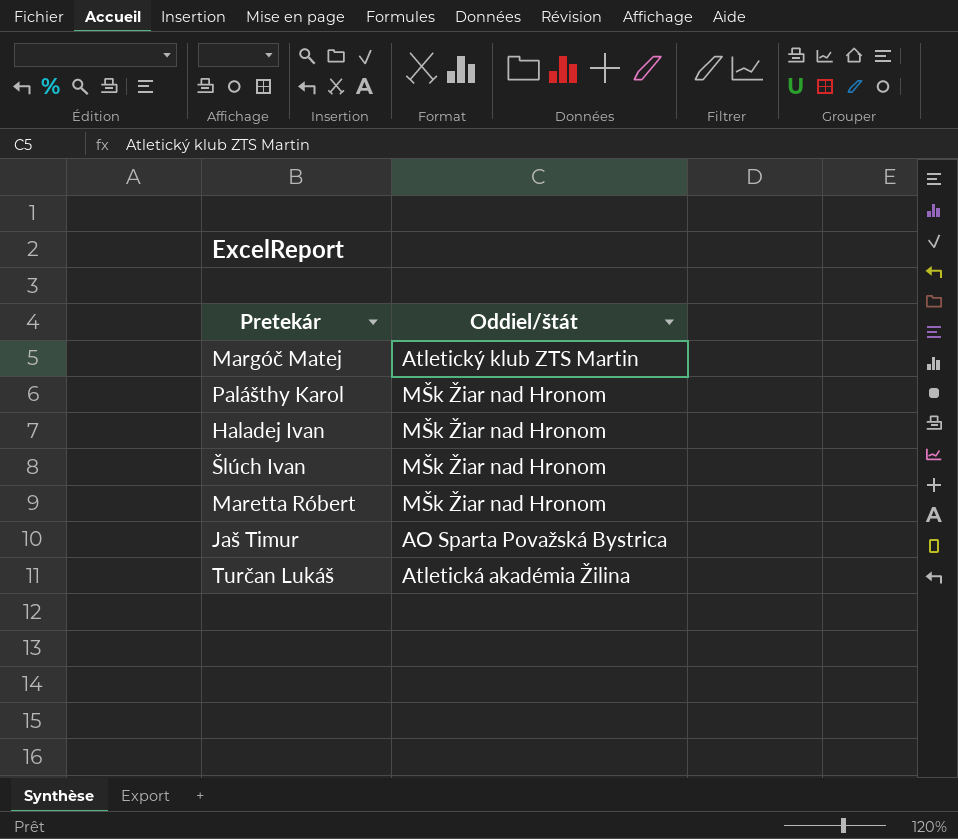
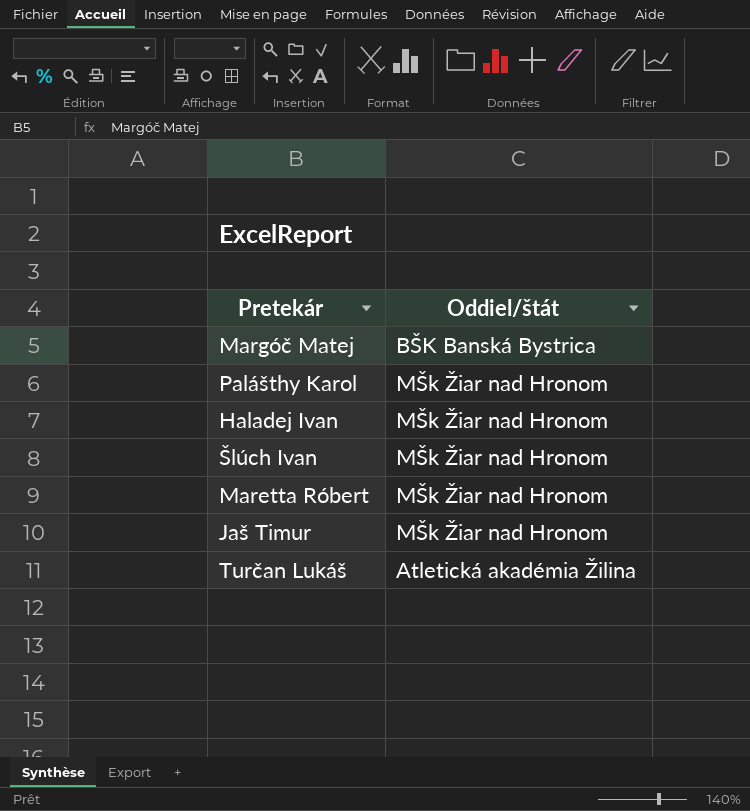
Margóč Matej | Oddiel/štát: Atletický klub ZTS Martin -> BŠK Banská Bystrica
Jaš Timur | Oddiel/štát: AO Sparta Považská Bystrica -> MŠk Žiar nad Hronom

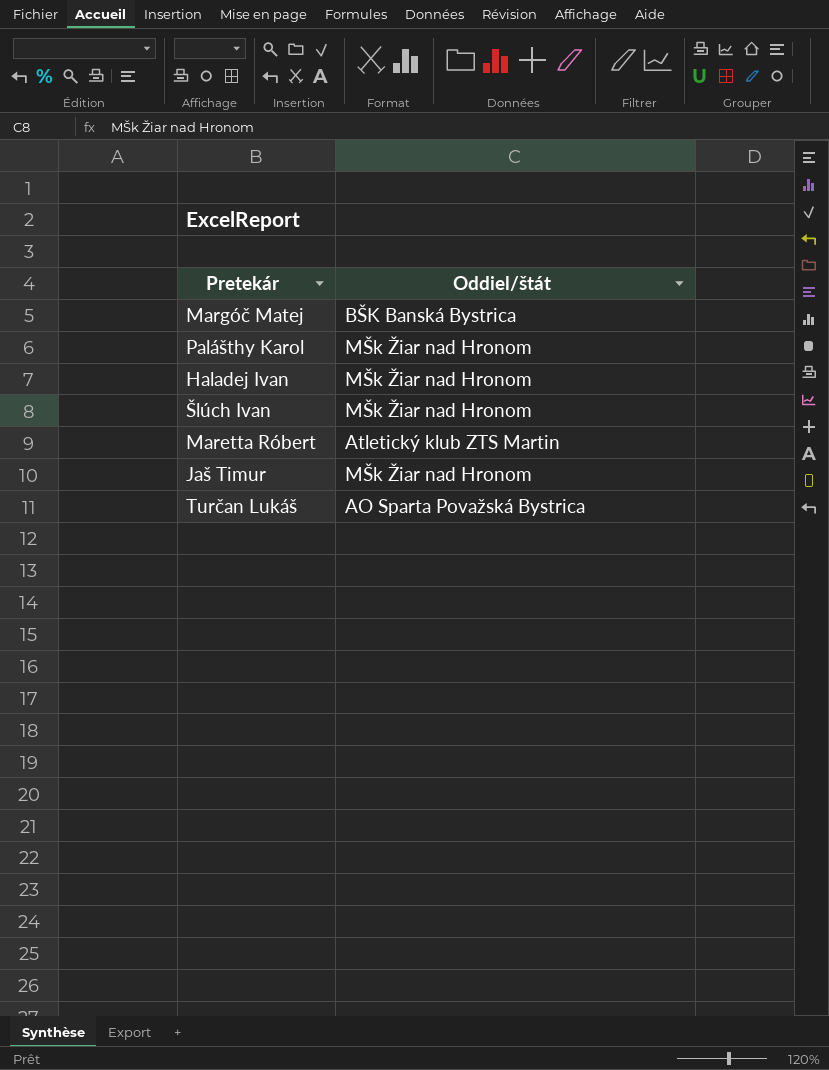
Maretta Róbert | Oddiel/štát: MŠk Žiar nad Hronom -> Atletický klub ZTS Martin
Turčan Lukáš | Oddiel/štát: Atletická akadémia Žilina -> AO Sparta Považská Bystrica

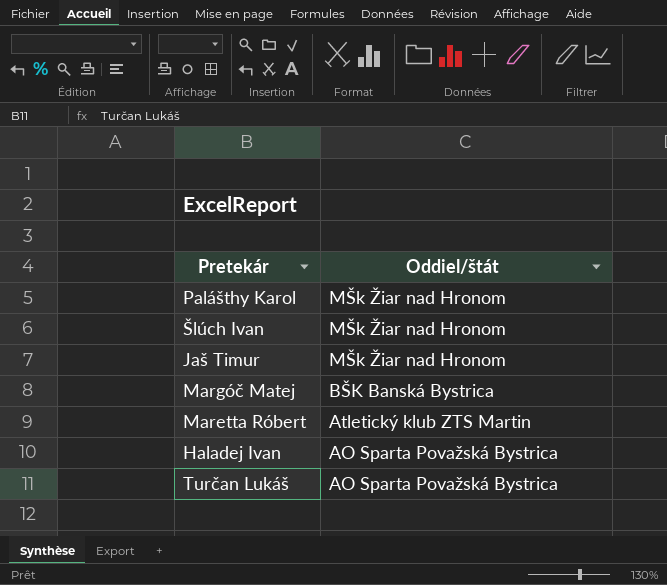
row order: none -> Oddiel/štát descending
Haladej Ivan | Oddiel/štát: MŠk Žiar nad Hronom -> AO Sparta Považská Bystrica

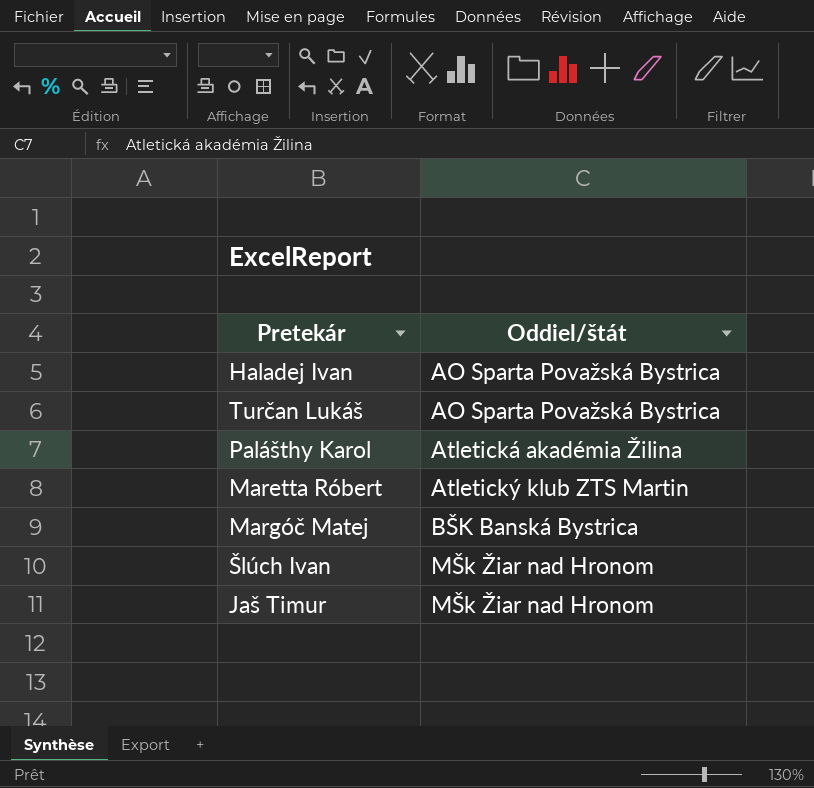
row order: Oddiel/štát descending -> Oddiel/štát ascending
Palášthy Karol | Oddiel/štát: MŠk Žiar nad Hronom -> Atletická akadémia Žilina

